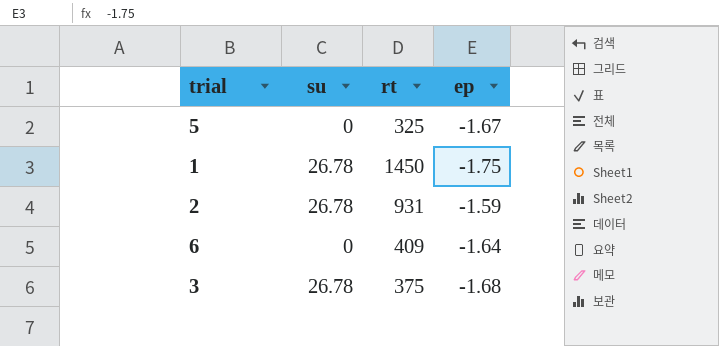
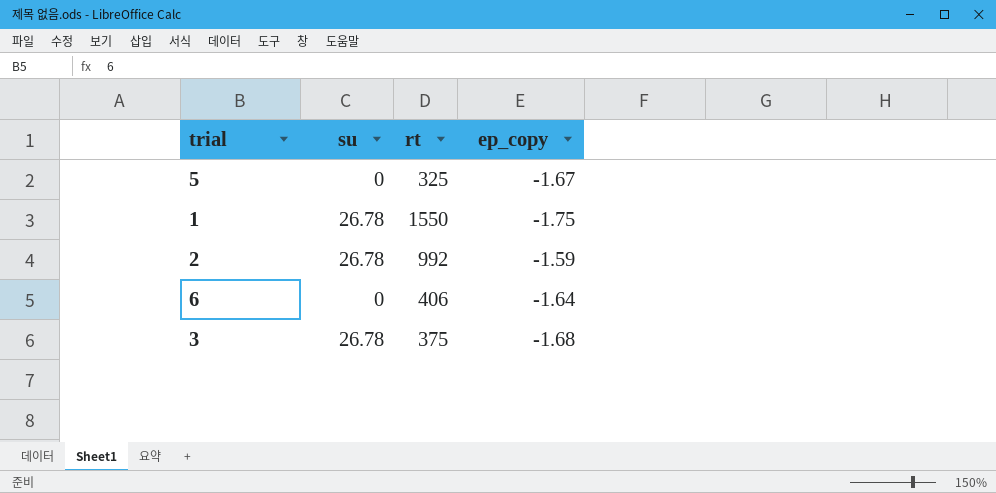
column name: ep -> ep_copy
1 | rt: 1450 -> 1550
2 | rt: 931 -> 992
6 | rt: 409 -> 406

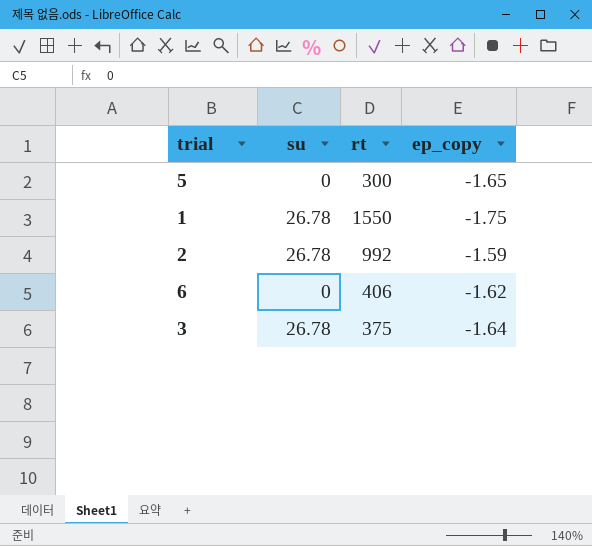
5 | rt: 325 -> 300
5 | ep_copy: -1.67 -> -1.65
6 | ep_copy: -1.64 -> -1.62
3 | ep_copy: -1.68 -> -1.64

